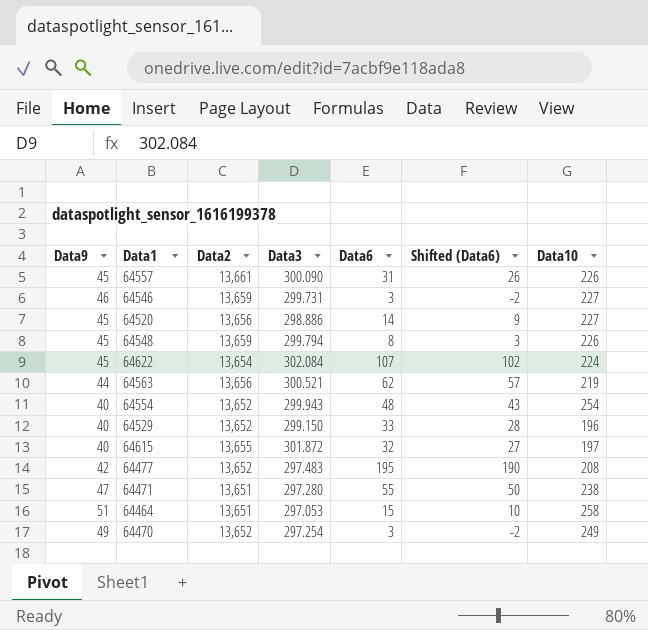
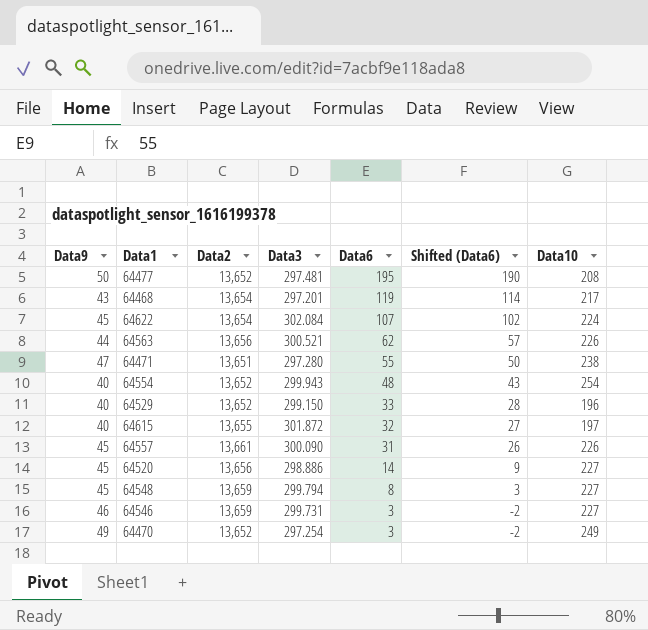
row order: none -> Data6 descending
row 64464: 51 | 13,651 | 297.053 | 15 | 10 | 258 -> none
64477 | Data9: 42 -> 50
64477 | Data3: 297.483 -> 297.481
row 64468: none -> 43 | 13,654 | 297.201 | 119 | 114 | 217
64563 | Data10: 219 -> 226
64548 | Data10: 226 -> 227

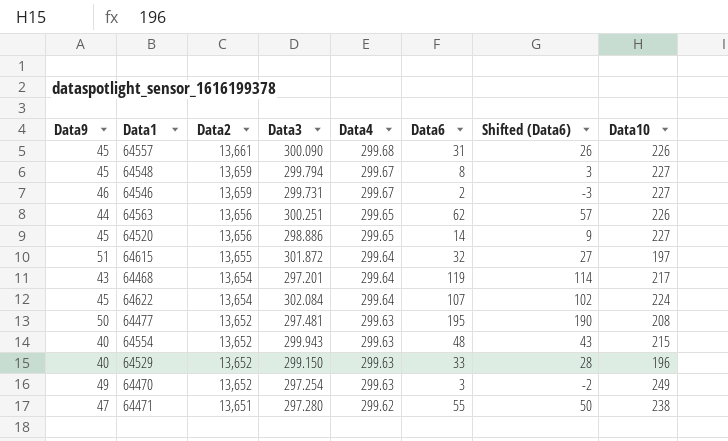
row order: Data6 descending -> Data2 descending
column Data4 | position: none -> 5
64546 | Data6: 3 -> 2
64546 | Shifted (Data6): -2 -> -3
64563 | Data3: 300.521 -> 300.251
64615 | Data9: 40 -> 51
64554 | Data10: 254 -> 215

